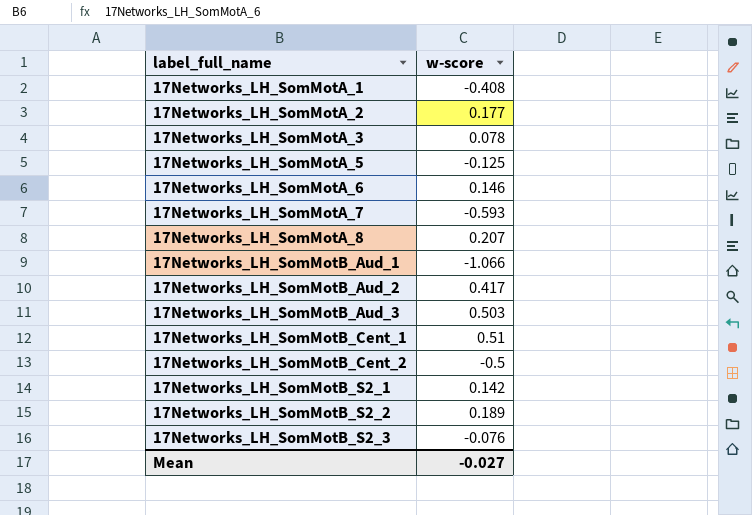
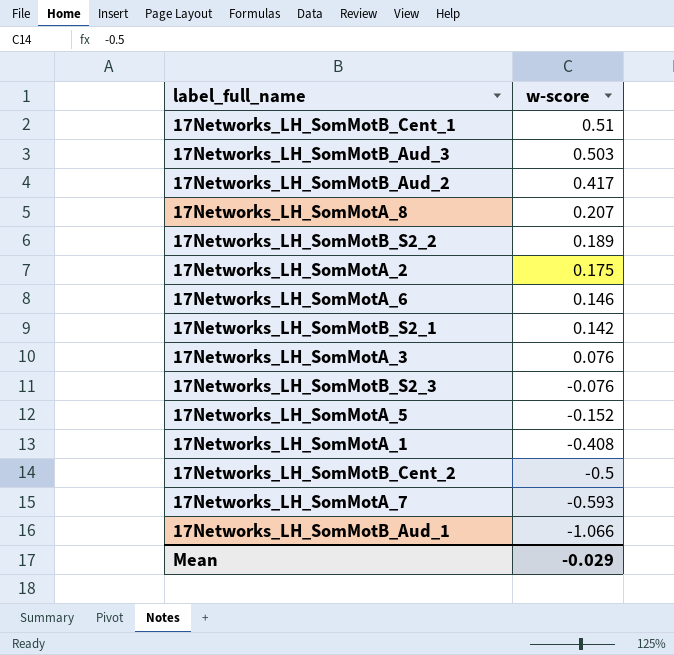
row order: label_full_name ascending -> w-score descending
17Networks_LH_SomMotA_2 | w-score: 0.177 -> 0.175
17Networks_LH_SomMotA_3 | w-score: 0.078 -> 0.076
17Networks_LH_SomMotA_5 | w-score: -0.125 -> -0.152
Mean | w-score: -0.027 -> -0.029

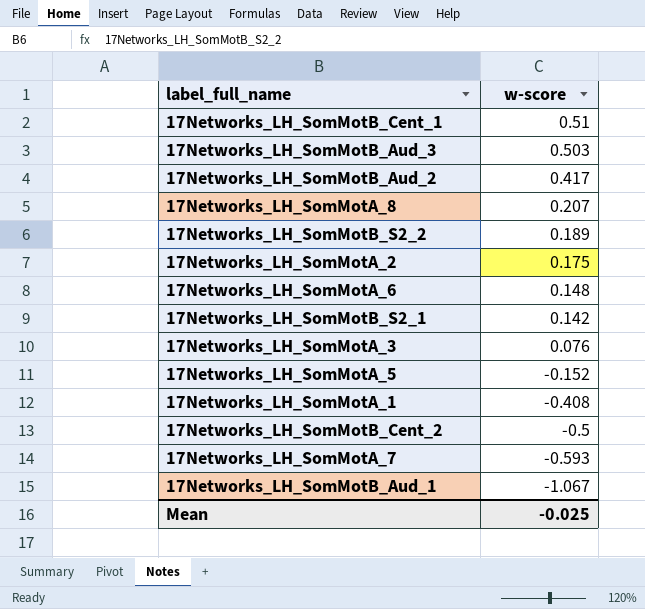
row 17Networks_LH_SomMotB_S2_3: -0.076 -> none
17Networks_LH_SomMotA_6 | w-score: 0.146 -> 0.148
17Networks_LH_SomMotB_Aud_1 | w-score: -1.066 -> -1.067
Mean | w-score: -0.029 -> -0.025

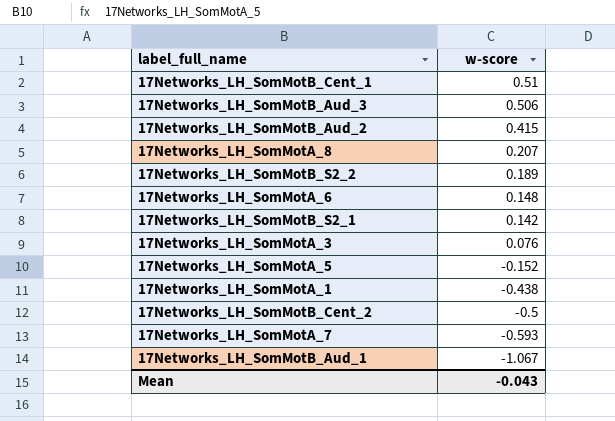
row 17Networks_LH_SomMotA_2: 0.175 -> none
17Networks_LH_SomMotB_Aud_3 | w-score: 0.503 -> 0.506
17Networks_LH_SomMotB_Aud_2 | w-score: 0.417 -> 0.415
17Networks_LH_SomMotA_1 | w-score: -0.408 -> -0.438
Mean | w-score: -0.025 -> -0.043

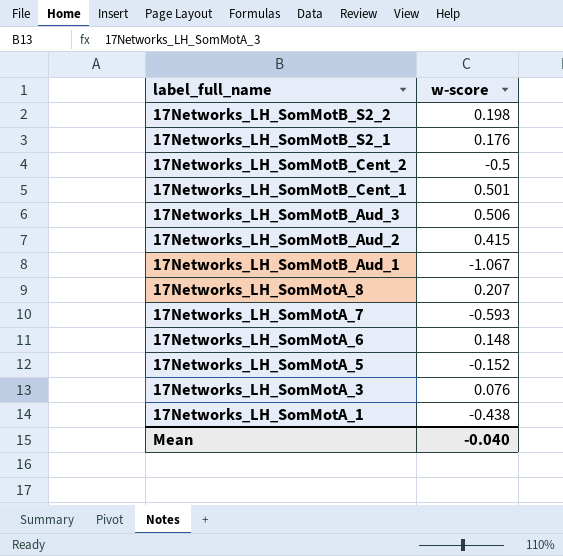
row order: w-score descending -> label_full_name descending
17Networks_LH_SomMotB_S2_2 | w-score: 0.189 -> 0.198
17Networks_LH_SomMotB_S2_1 | w-score: 0.142 -> 0.176
17Networks_LH_SomMotB_Cent_1 | w-score: 0.51 -> 0.501
Mean | w-score: -0.043 -> -0.040

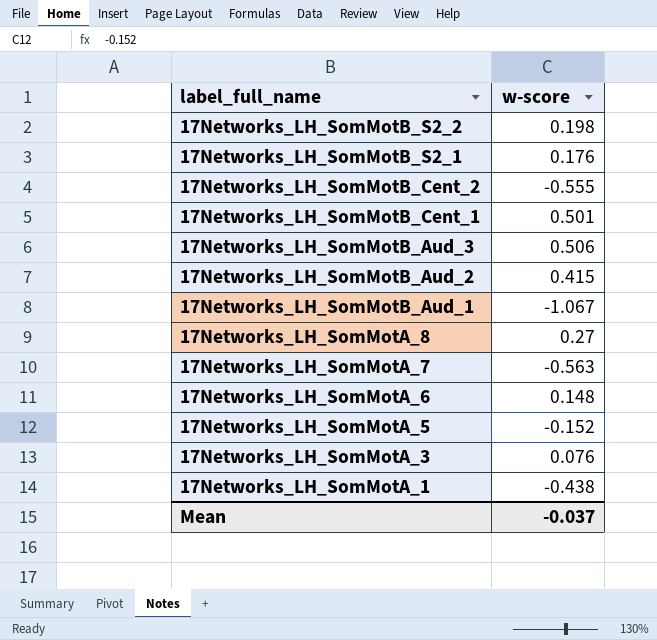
17Networks_LH_SomMotB_Cent_2 | w-score: -0.5 -> -0.555
17Networks_LH_SomMotA_8 | w-score: 0.207 -> 0.27
17Networks_LH_SomMotA_7 | w-score: -0.593 -> -0.563
Mean | w-score: -0.040 -> -0.037

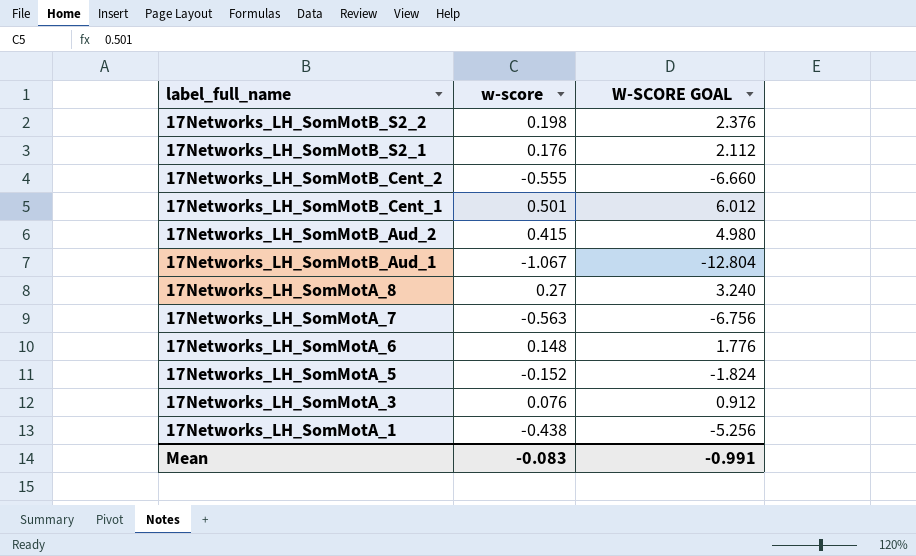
column W-SCORE GOAL | formula: none -> [w-score] * 12
row 17Networks_LH_SomMotB_Aud_3: 0.506 -> none
Mean | w-score: -0.037 -> -0.083

